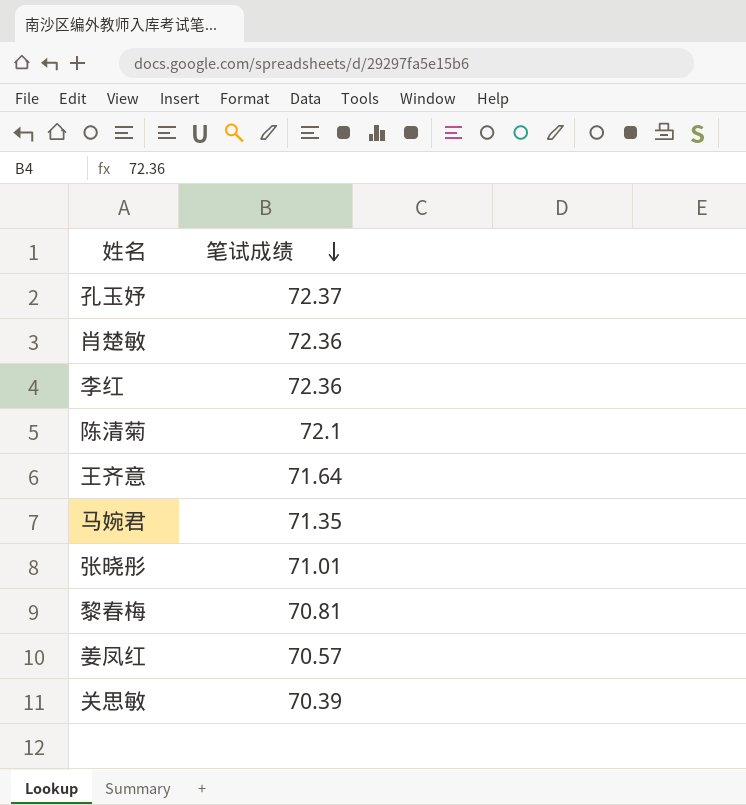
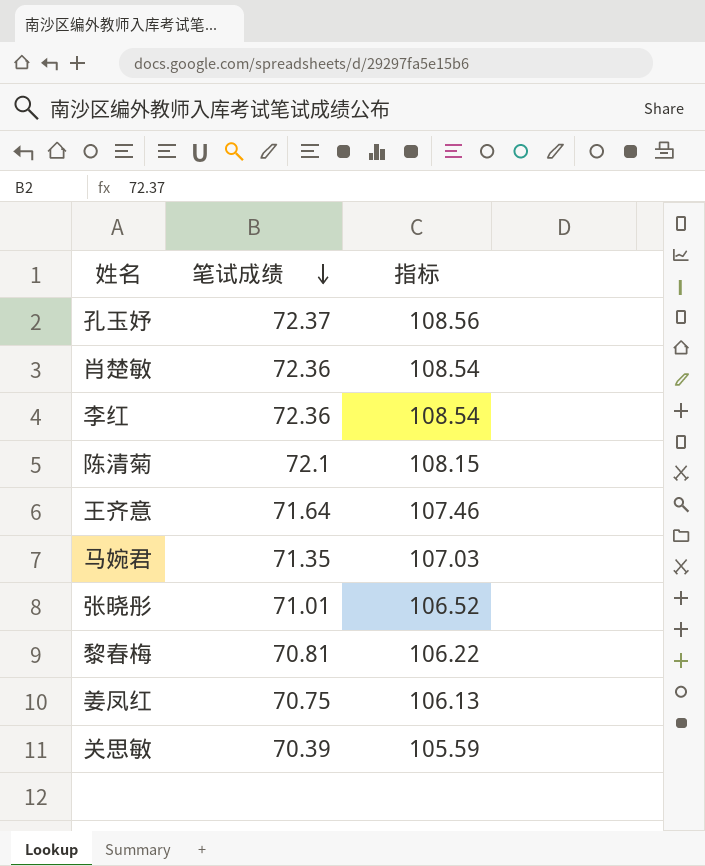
column 指标 | formula: none -> [笔试成绩] * 1.5
姜凤红 | 笔试成绩: 70.57 -> 70.75

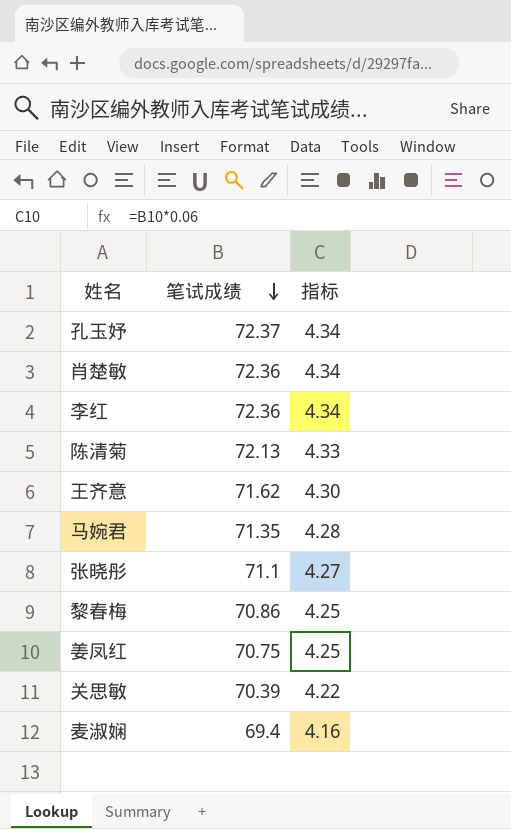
column 指标 | formula: [笔试成绩] * 1.5 -> [笔试成绩] * 0.06
陈清菊 | 笔试成绩: 72.1 -> 72.13
王齐意 | 笔试成绩: 71.64 -> 71.62
张晓彤 | 笔试成绩: 71.01 -> 71.1
黎春梅 | 笔试成绩: 70.81 -> 70.86
row 麦淑娴: none -> 69.4 | 4.16

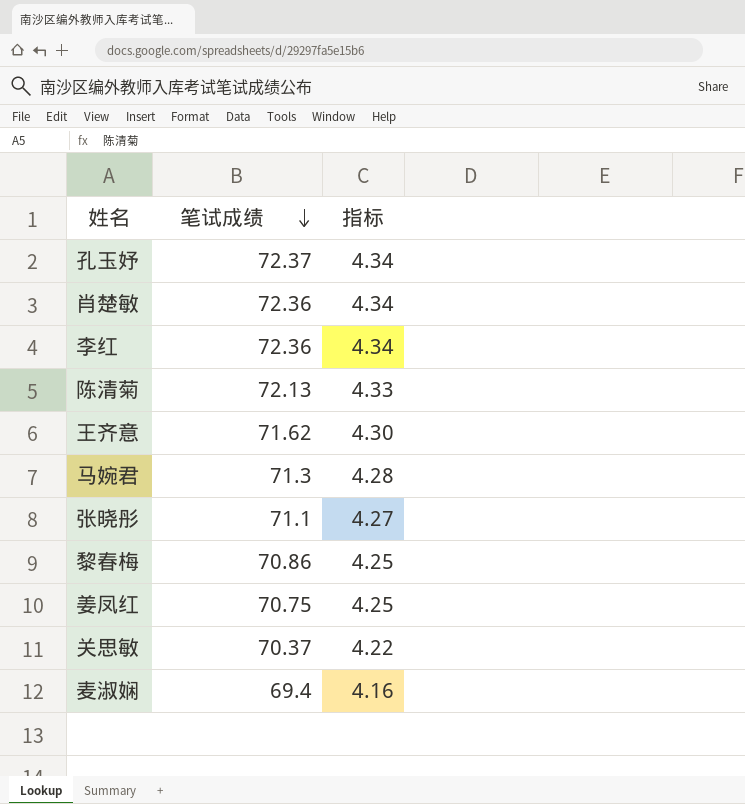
马婉君 | 笔试成绩: 71.35 -> 71.3
关思敏 | 笔试成绩: 70.39 -> 70.37

